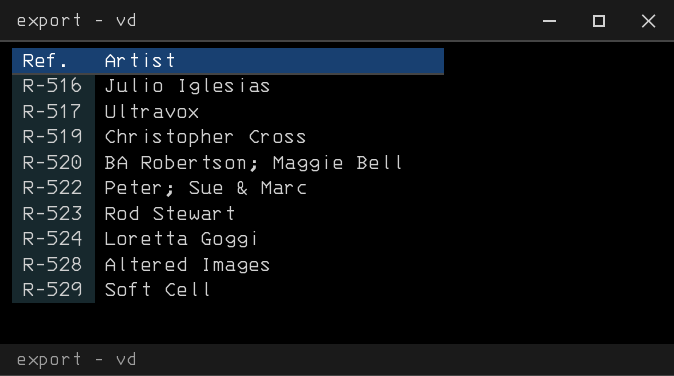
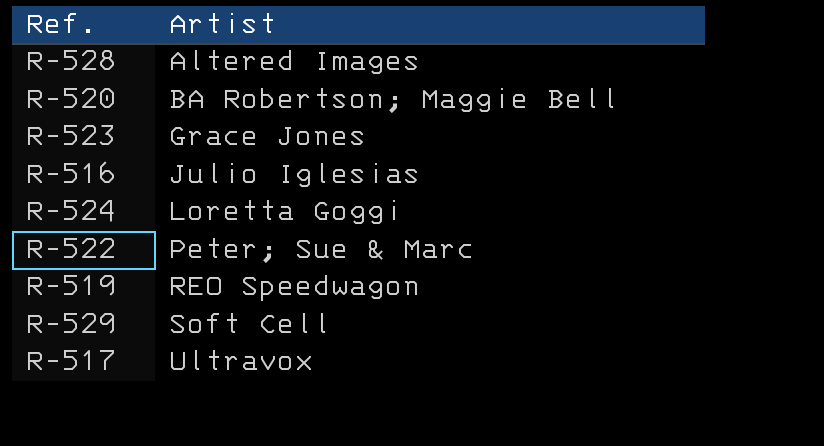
row order: Ref. ascending -> Artist ascending
R-523 | Artist: Rod Stewart -> Grace Jones
R-519 | Artist: Christopher Cross -> REO Speedwagon

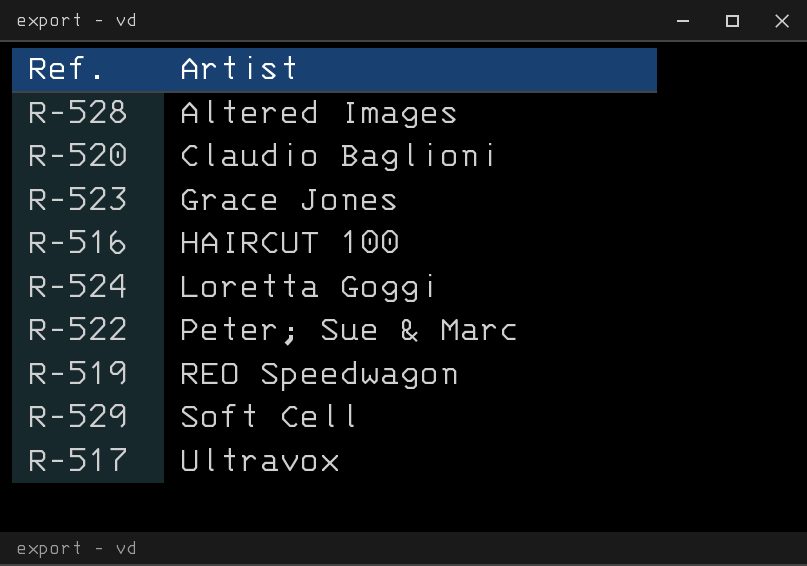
R-520 | Artist: BA Robertson; Maggie Bell -> Claudio Baglioni
R-516 | Artist: Julio Iglesias -> HAIRCUT 100

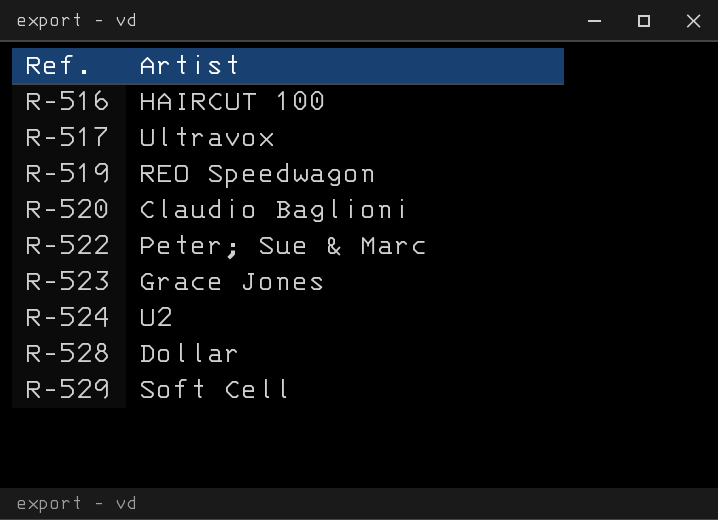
row order: Artist ascending -> Ref. ascending
R-524 | Artist: Loretta Goggi -> U2
R-528 | Artist: Altered Images -> Dollar

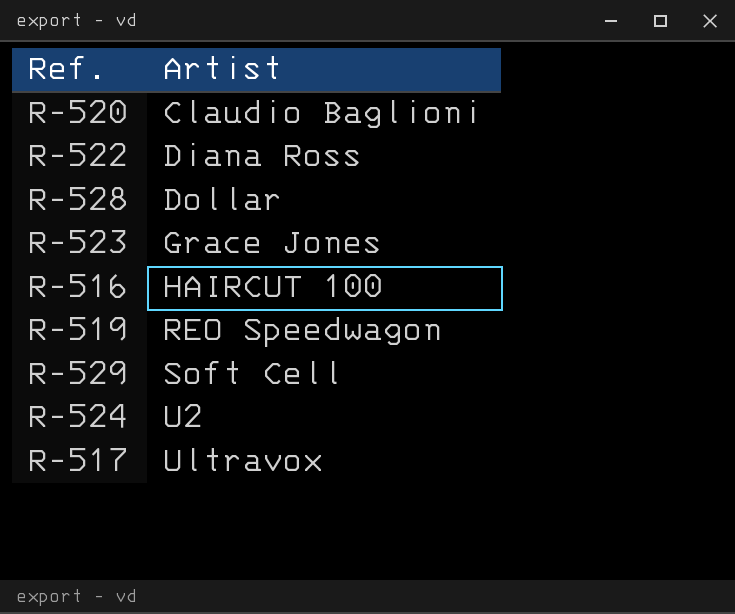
row order: Ref. ascending -> Artist ascending
R-522 | Artist: Peter; Sue & Marc -> Diana Ross

